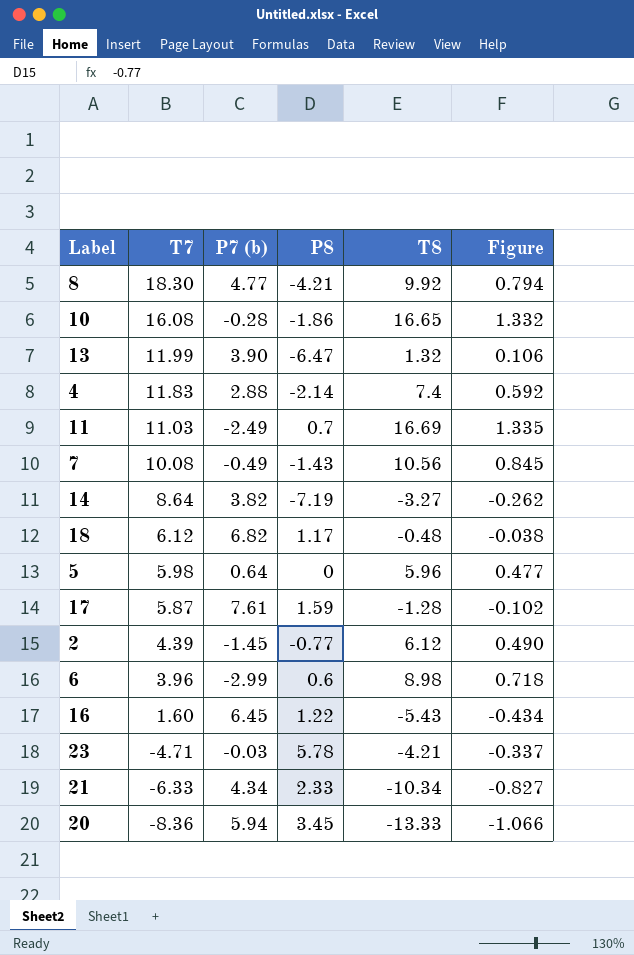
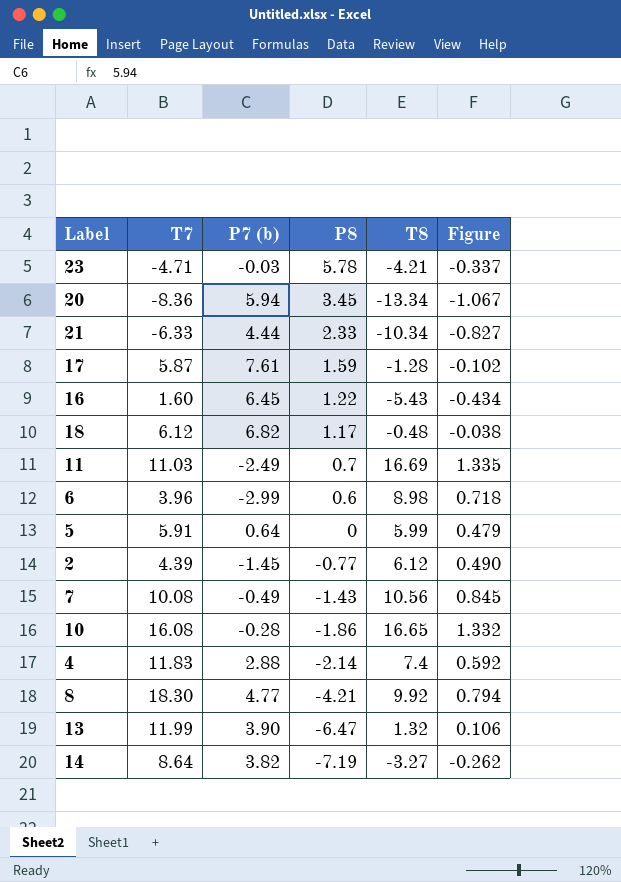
row order: T7 descending -> P8 descending
20 | T8: -13.33 -> -13.34
20 | Figure: -1.066 -> -1.067
21 | P7 (b): 4.34 -> 4.44
5 | T7: 5.98 -> 5.91
5 | T8: 5.96 -> 5.99
5 | Figure: 0.477 -> 0.479

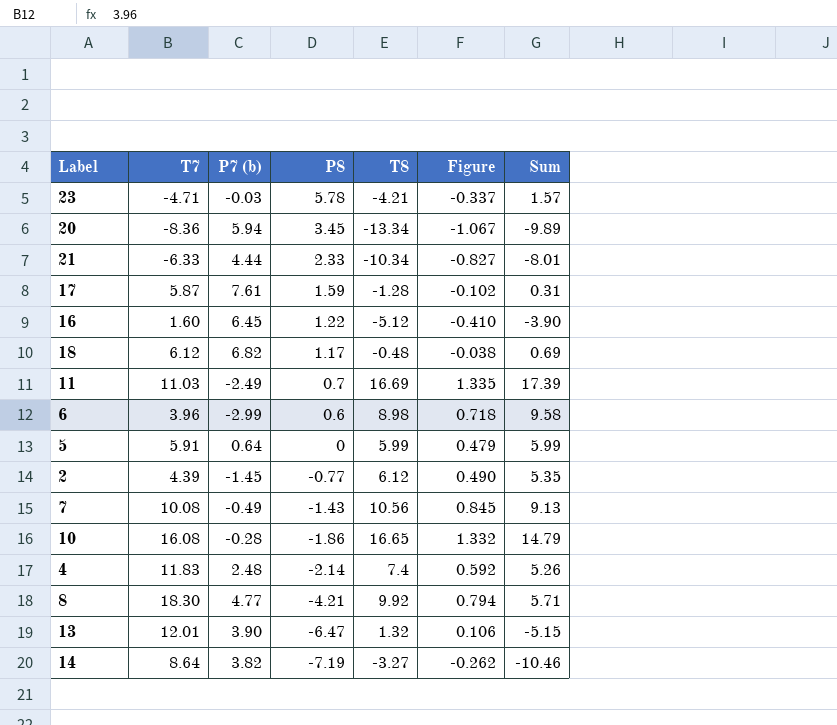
column Sum | formula: none -> [P8] + [T8]
16 | T8: -5.43 -> -5.12
16 | Figure: -0.434 -> -0.410
4 | P7 (b): 2.88 -> 2.48
13 | T7: 11.99 -> 12.01

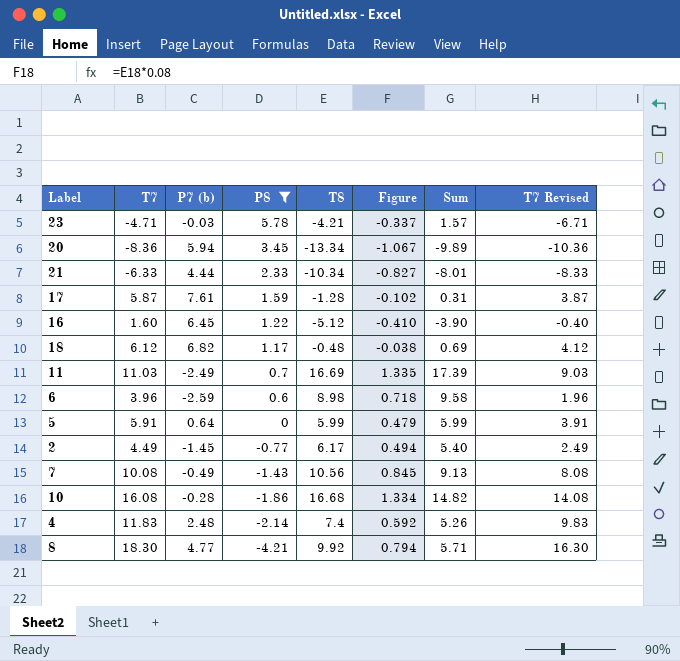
filter: none -> P8 >= -4.21
column T7 Revised | formula: none -> [T7] - 2
6 | P7 (b): -2.99 -> -2.59
2 | T7: 4.39 -> 4.49
2 | T8: 6.12 -> 6.17
2 | Figure: 0.490 -> 0.494
2 | Sum: 5.35 -> 5.40
10 | T8: 16.65 -> 16.68
10 | Figure: 1.332 -> 1.334
10 | Sum: 14.79 -> 14.82

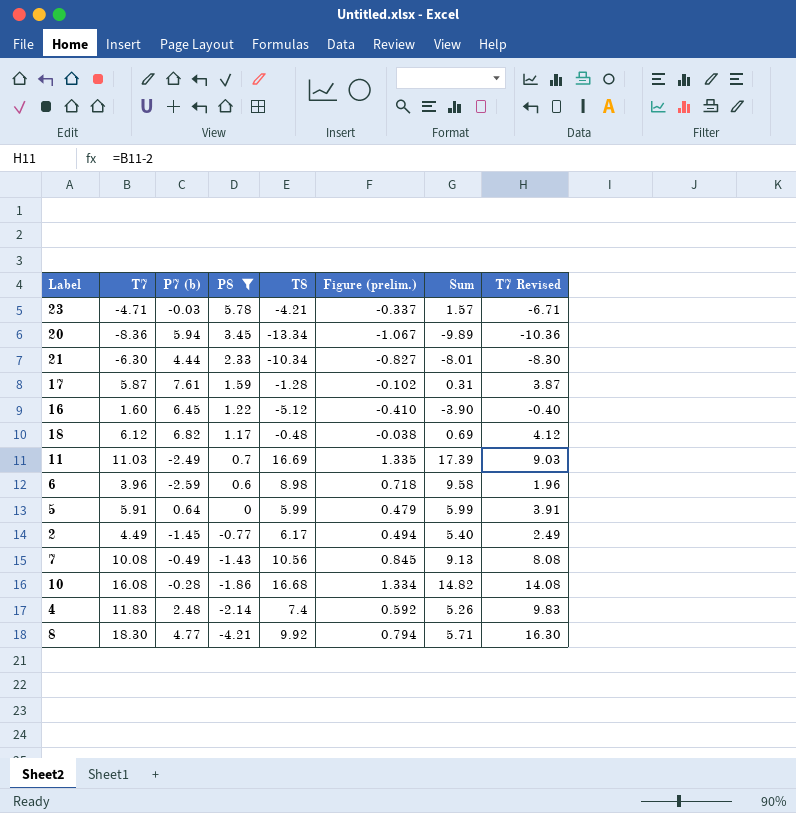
column name: Figure -> Figure (prelim.)
21 | T7: -6.33 -> -6.30
21 | T7 Revised: -8.33 -> -8.30

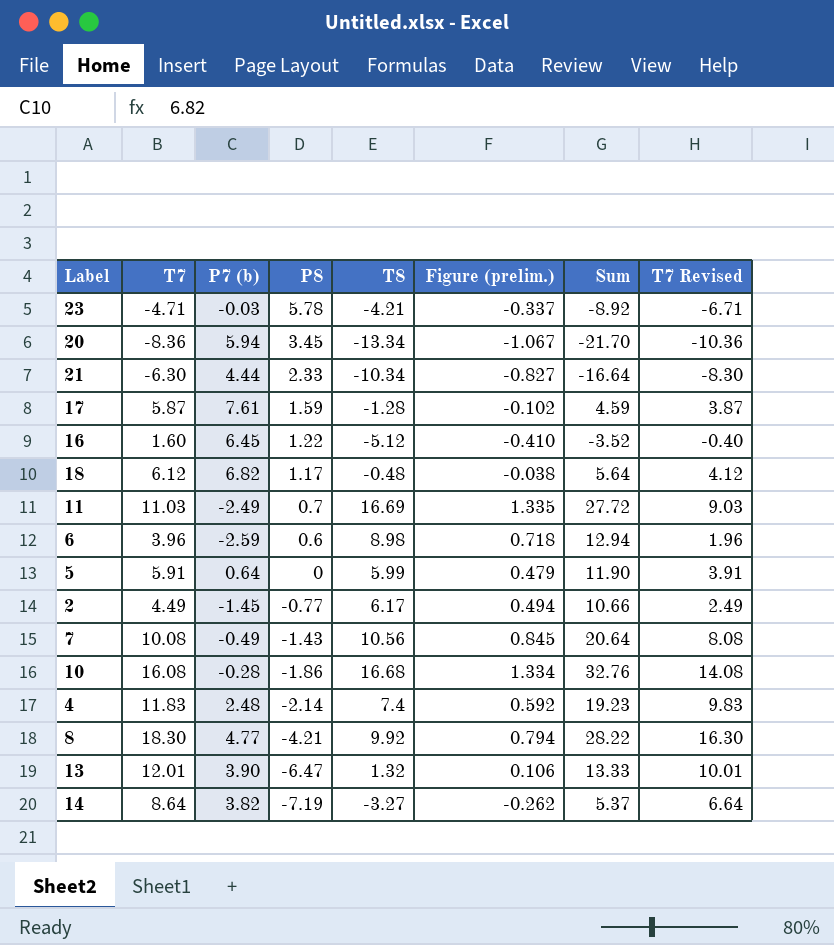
filter: P8 >= -4.21 -> none
column Sum | formula: [P8] + [T8] -> [T7] + [T8]

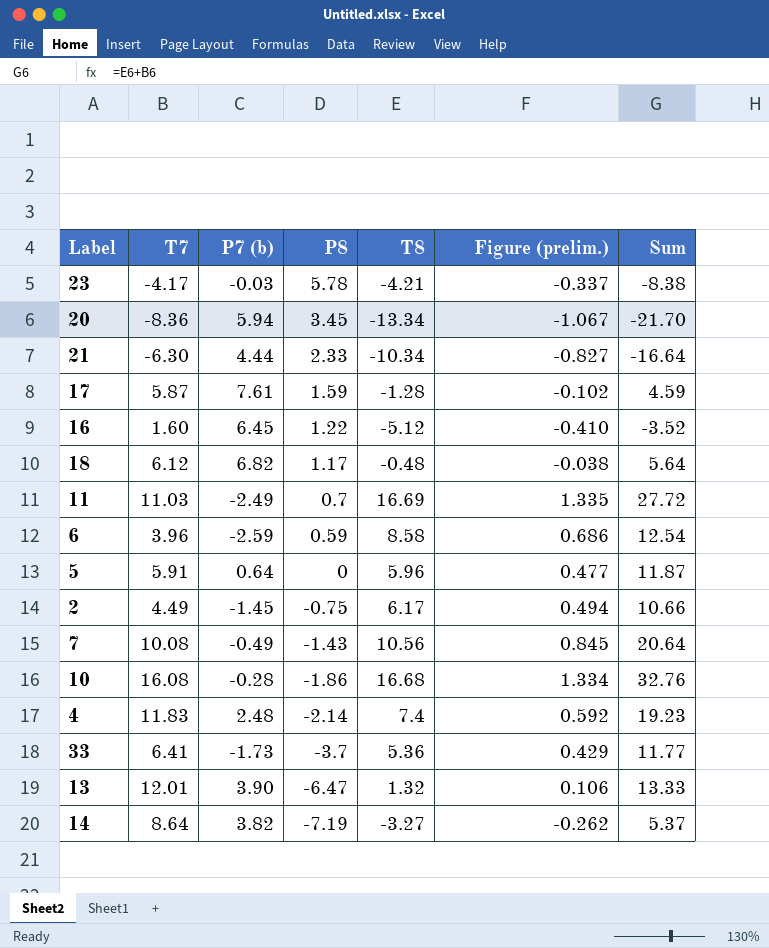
column T7 Revised | formula: [T7] - 2 -> none
row 8: 18.30 | 4.77 | -4.21 | 9.92 | 0.794 | 28.22 | 16.30 -> none
23 | T7: -4.71 -> -4.17
23 | Sum: -8.92 -> -8.38
6 | P8: 0.6 -> 0.59
6 | T8: 8.98 -> 8.58
6 | Figure (prelim.): 0.718 -> 0.686
6 | Sum: 12.94 -> 12.54
5 | T8: 5.99 -> 5.96
5 | Figure (prelim.): 0.479 -> 0.477
5 | Sum: 11.90 -> 11.87
2 | P8: -0.77 -> -0.75
row 33: none -> 6.41 | -1.73 | -3.7 | 5.36 | 0.429 | 11.77

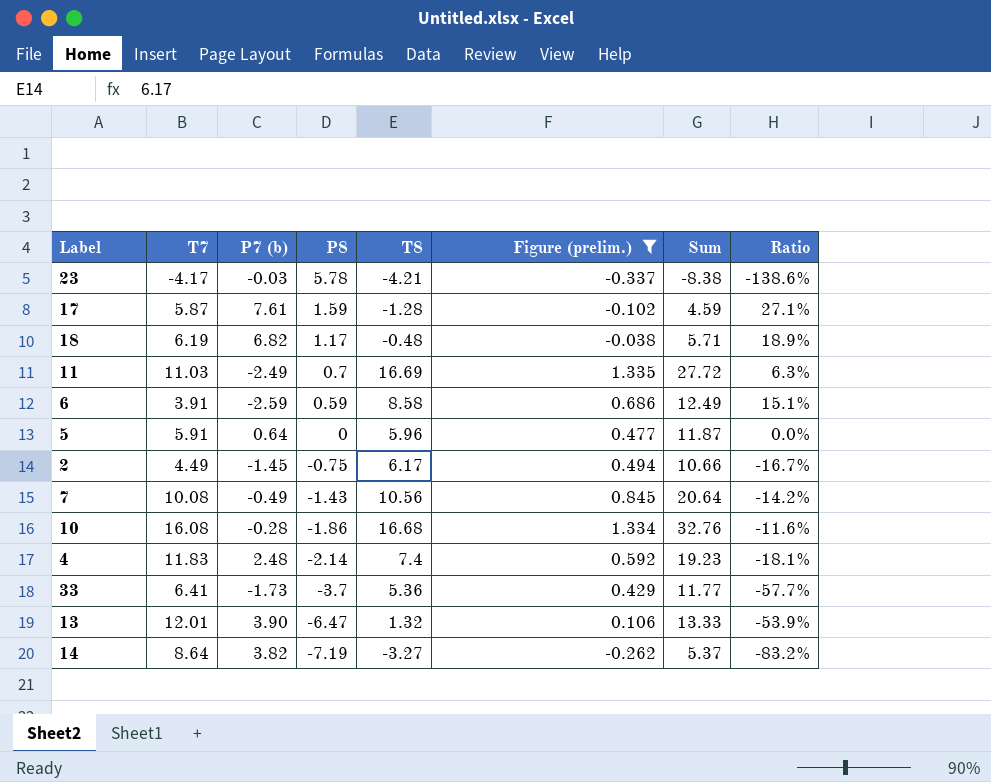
filter: none -> Figure (prelim.) >= -0.337
column Ratio | formula: none -> [P8] / [T7]
18 | T7: 6.12 -> 6.19
18 | Sum: 5.64 -> 5.71
6 | T7: 3.96 -> 3.91
6 | Sum: 12.54 -> 12.49

